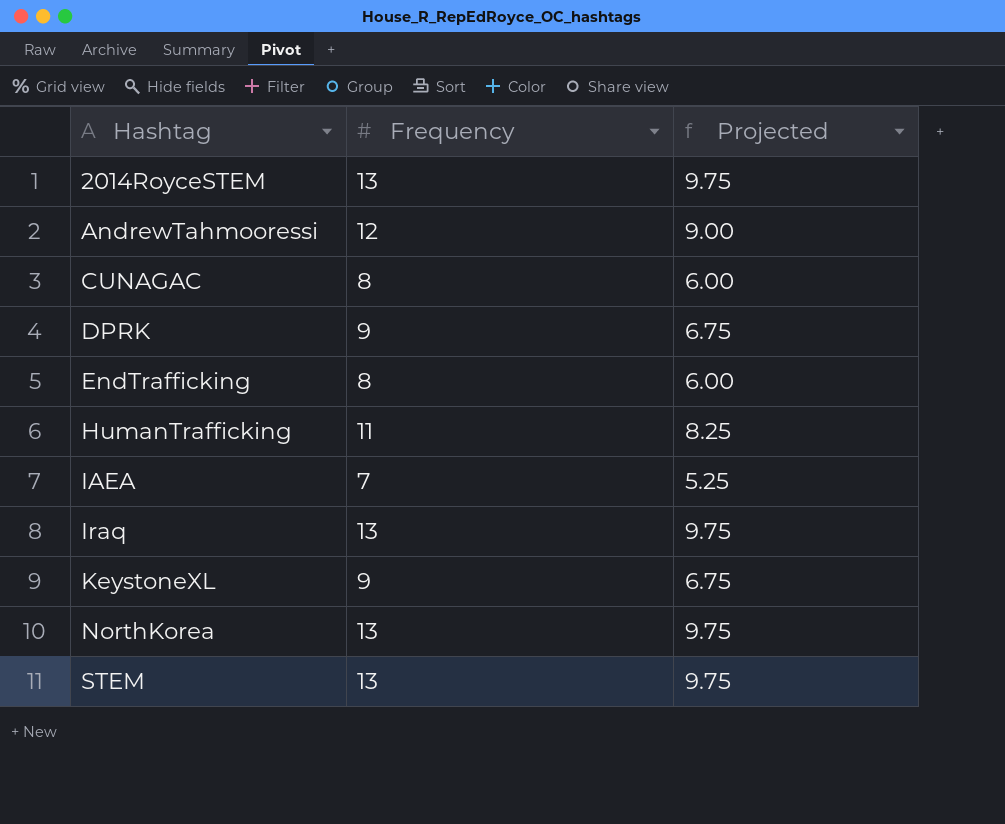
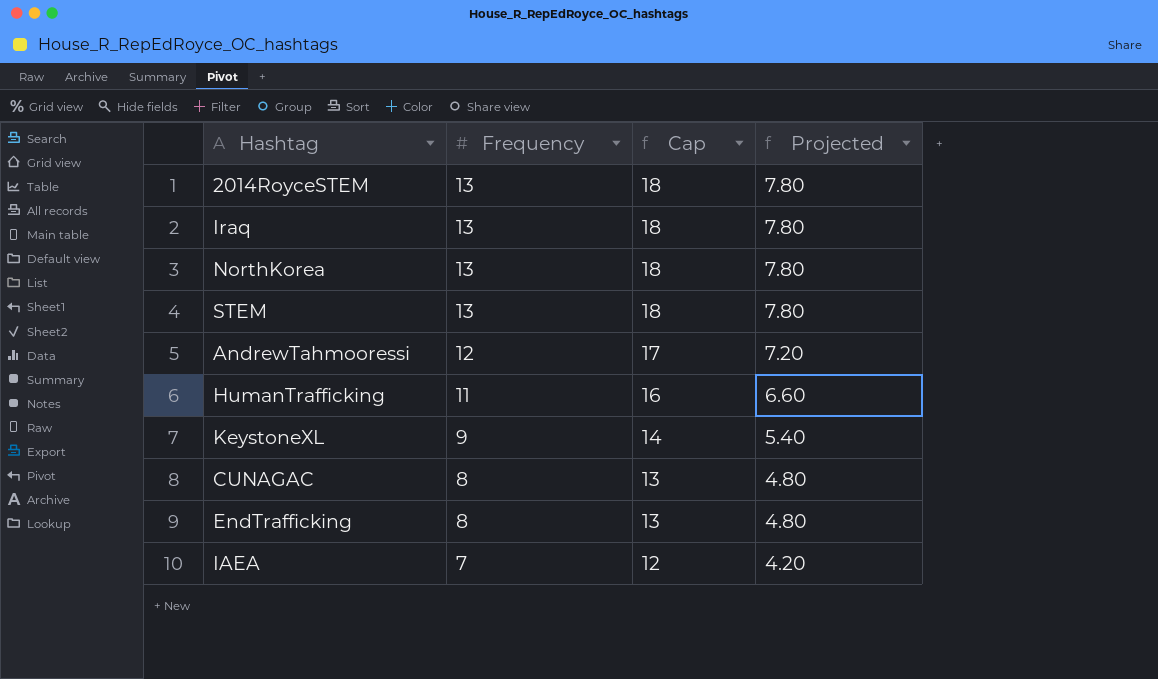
row order: Hashtag ascending -> Frequency descending
column Cap | formula: none -> [Frequency] + 5
column Projected | formula: [Frequency] * 0.75 -> [Frequency] * 0.6
row DPRK: 9 | 6.75 -> none

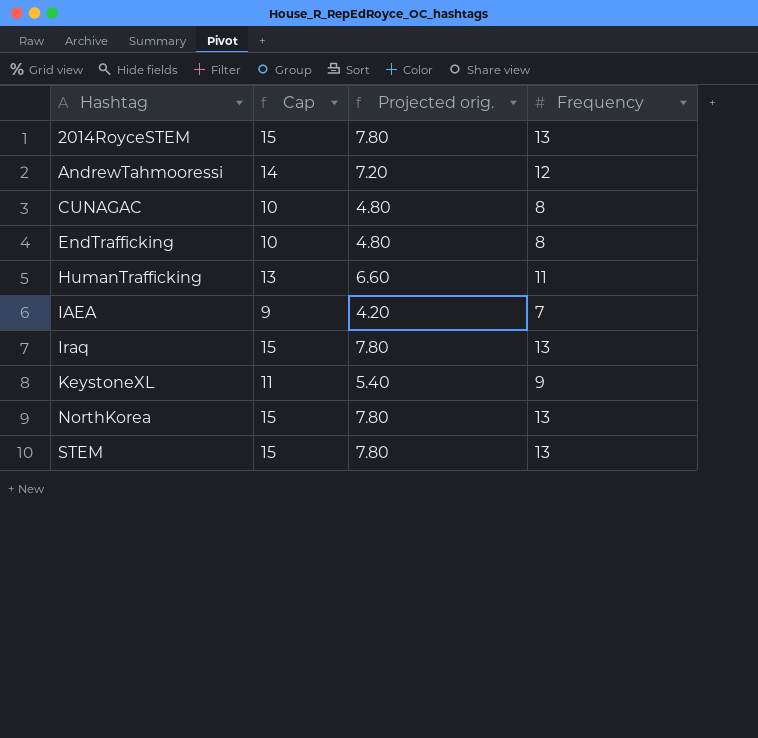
row order: Frequency descending -> Hashtag ascending
column Cap | formula: [Frequency] + 5 -> [Frequency] + 2
column name: Projected -> Projected orig.
column Frequency | position: 2 -> 4

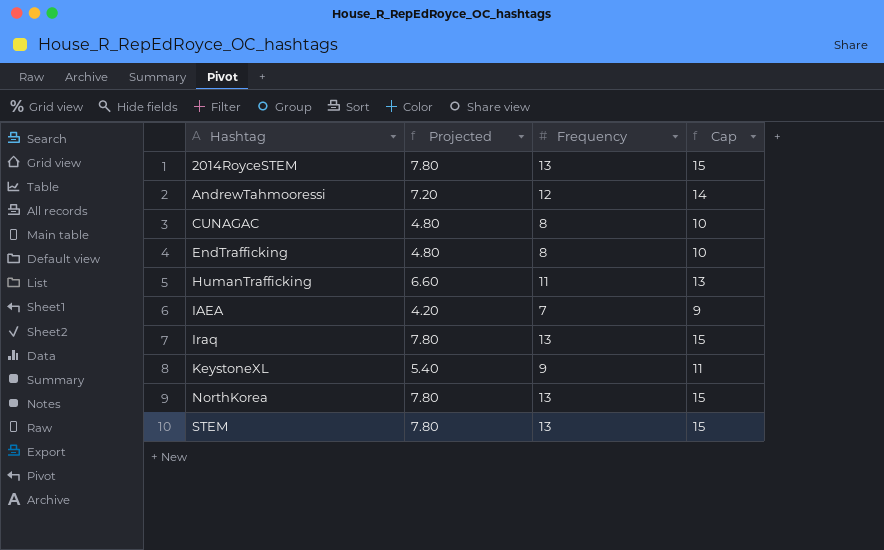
column name: Projected orig. -> Projected
column Cap | position: 2 -> 4

